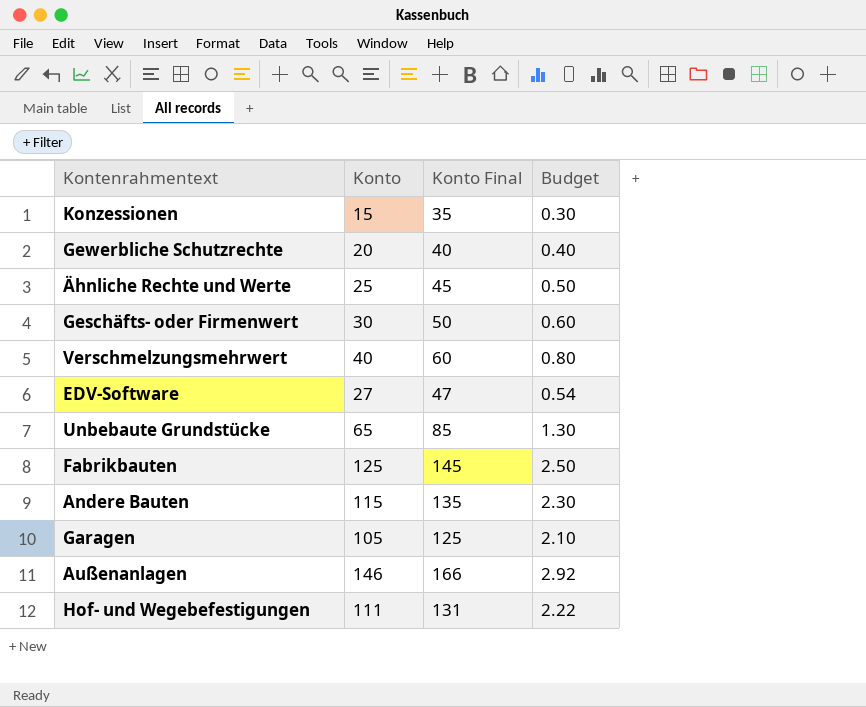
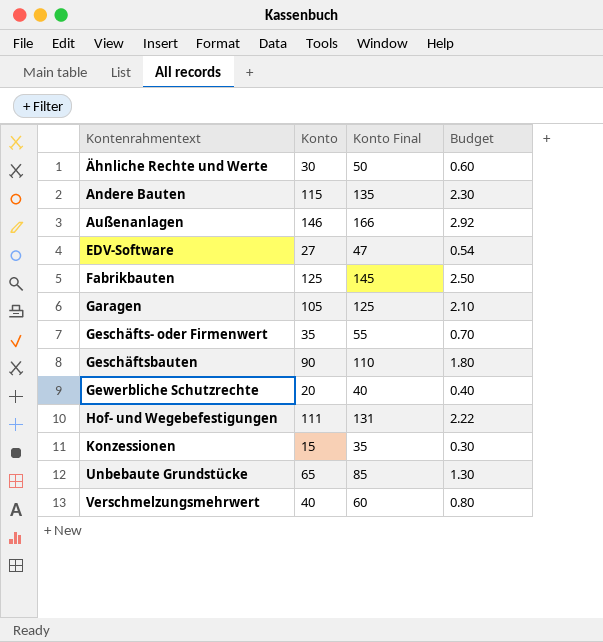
row order: none -> Kontenrahmentext ascending
Ähnliche Rechte und Werte | Konto: 25 -> 30
Ähnliche Rechte und Werte | Konto Final: 45 -> 50
Ähnliche Rechte und Werte | Budget: 0.50 -> 0.60
Geschäfts- oder Firmenwert | Konto: 30 -> 35
Geschäfts- oder Firmenwert | Konto Final: 50 -> 55
Geschäfts- oder Firmenwert | Budget: 0.60 -> 0.70
row Geschäftsbauten: none -> 90 | 110 | 1.80

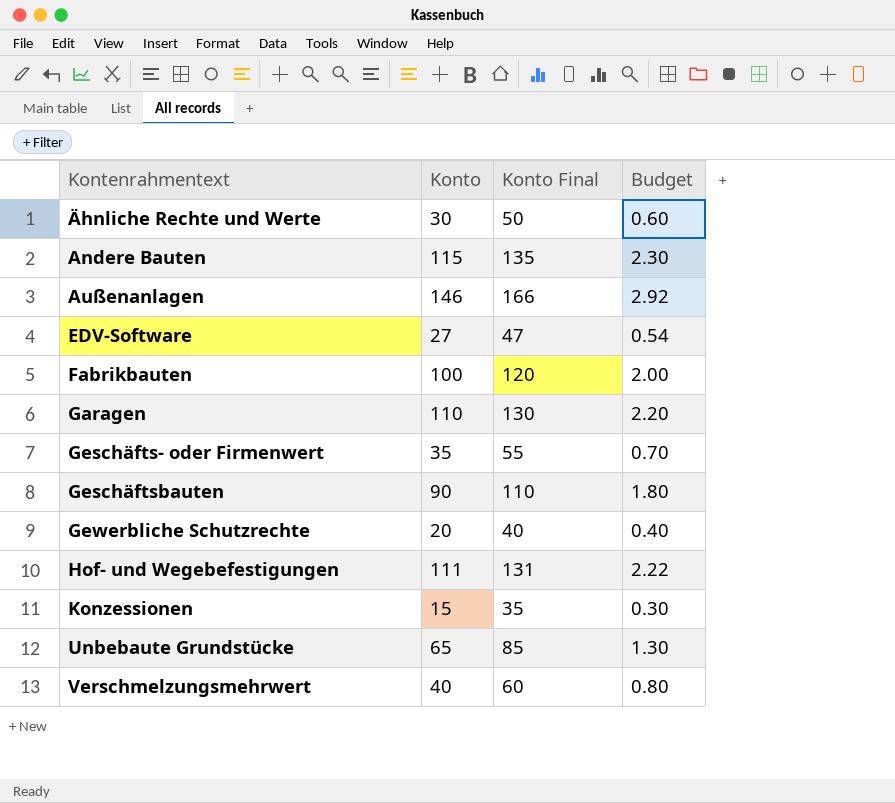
Fabrikbauten | Konto: 125 -> 100
Fabrikbauten | Konto Final: 145 -> 120
Fabrikbauten | Budget: 2.50 -> 2.00
Garagen | Konto: 105 -> 110
Garagen | Konto Final: 125 -> 130
Garagen | Budget: 2.10 -> 2.20

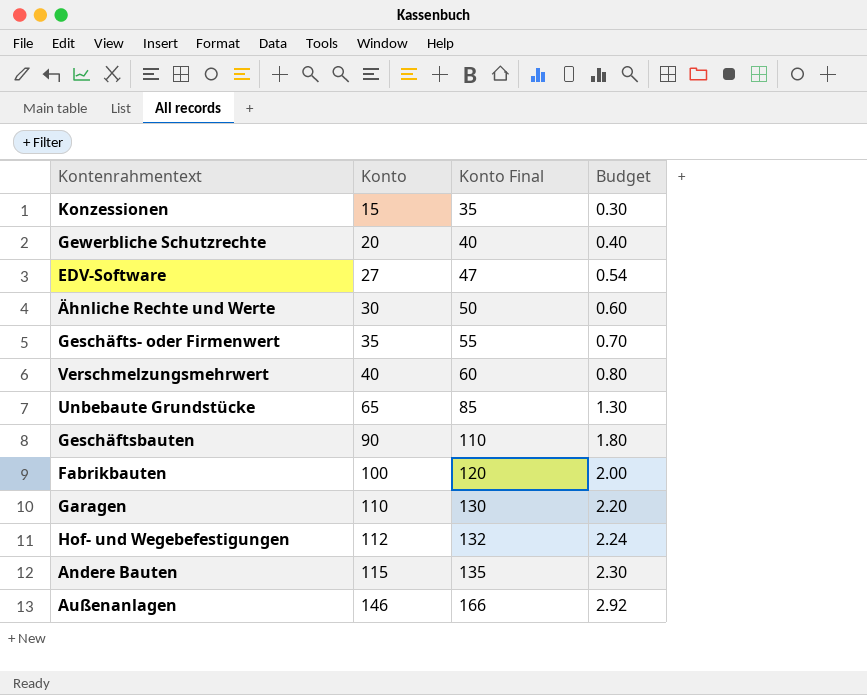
row order: Kontenrahmentext ascending -> Konto ascending
Hof- und Wegebefestigungen | Konto: 111 -> 112
Hof- und Wegebefestigungen | Konto Final: 131 -> 132
Hof- und Wegebefestigungen | Budget: 2.22 -> 2.24

